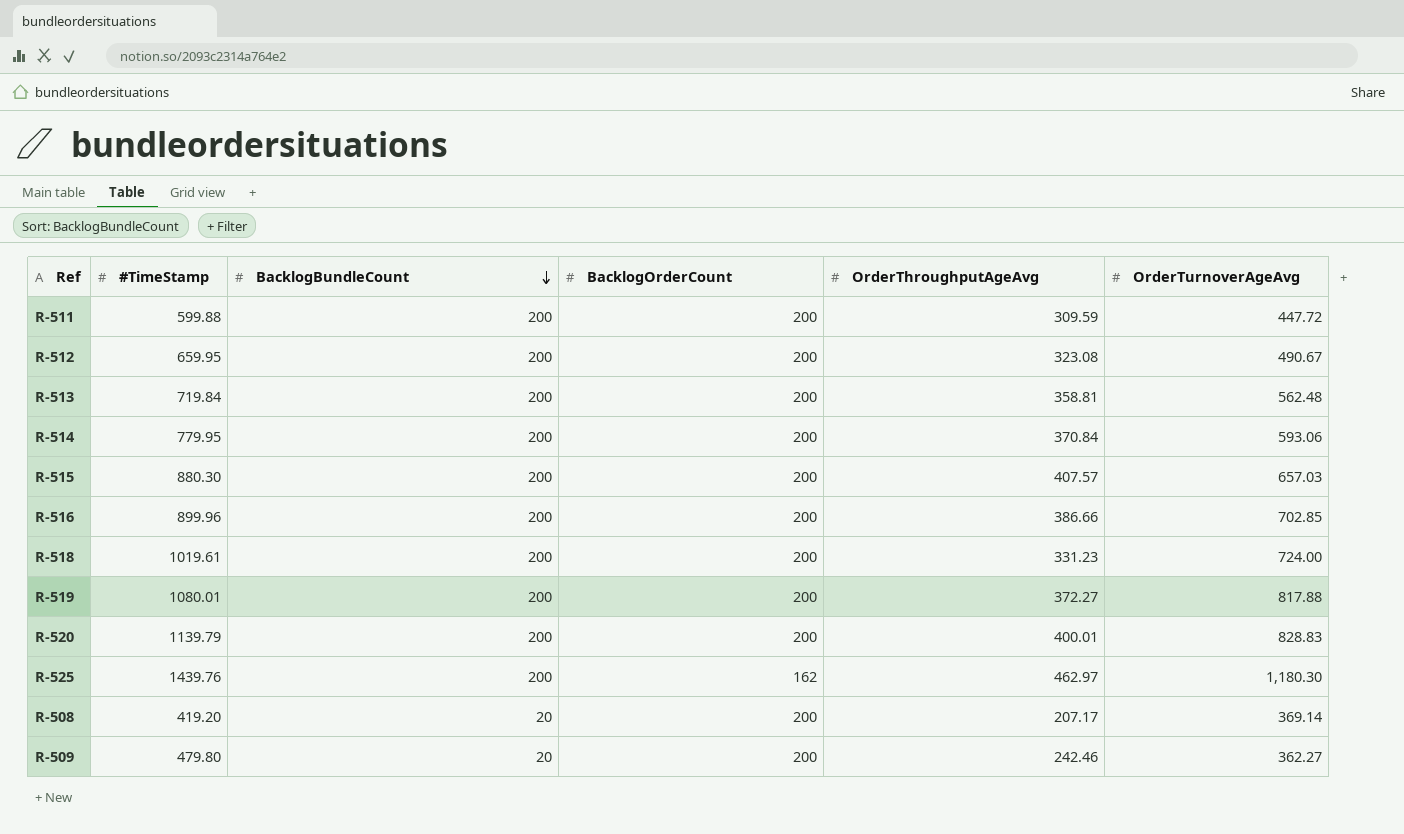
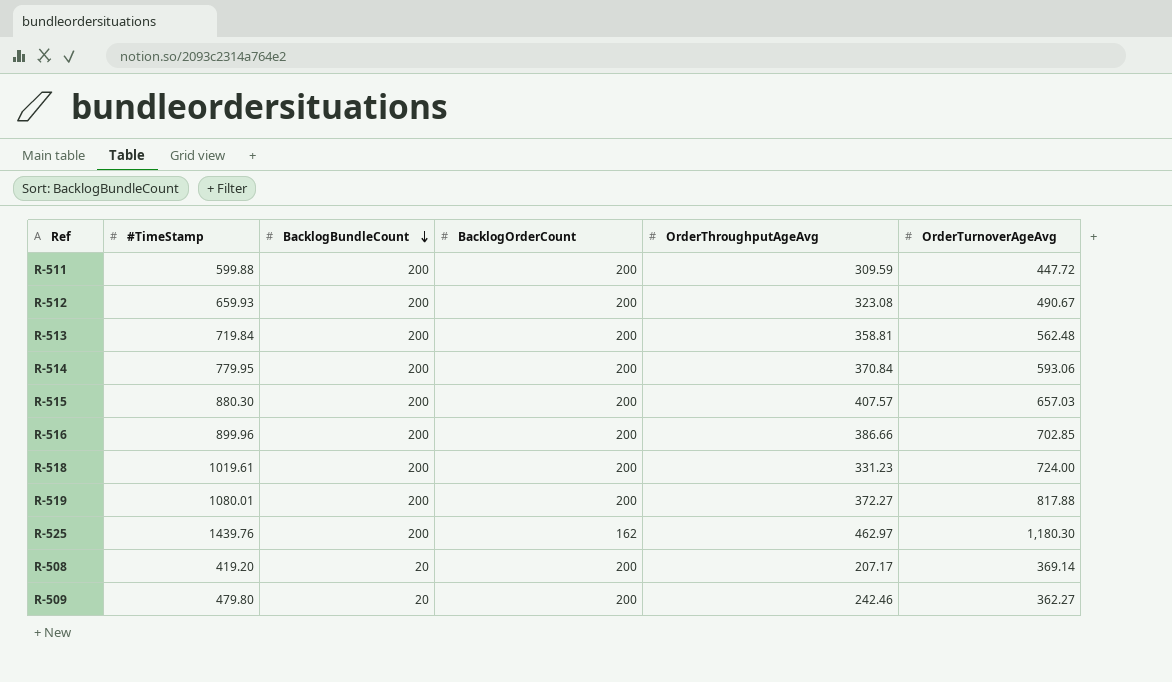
row R-520: 1139.79 | 200 | 200 | 400.01 | 828.83 -> none
R-512 | #TimeStamp: 659.95 -> 659.93

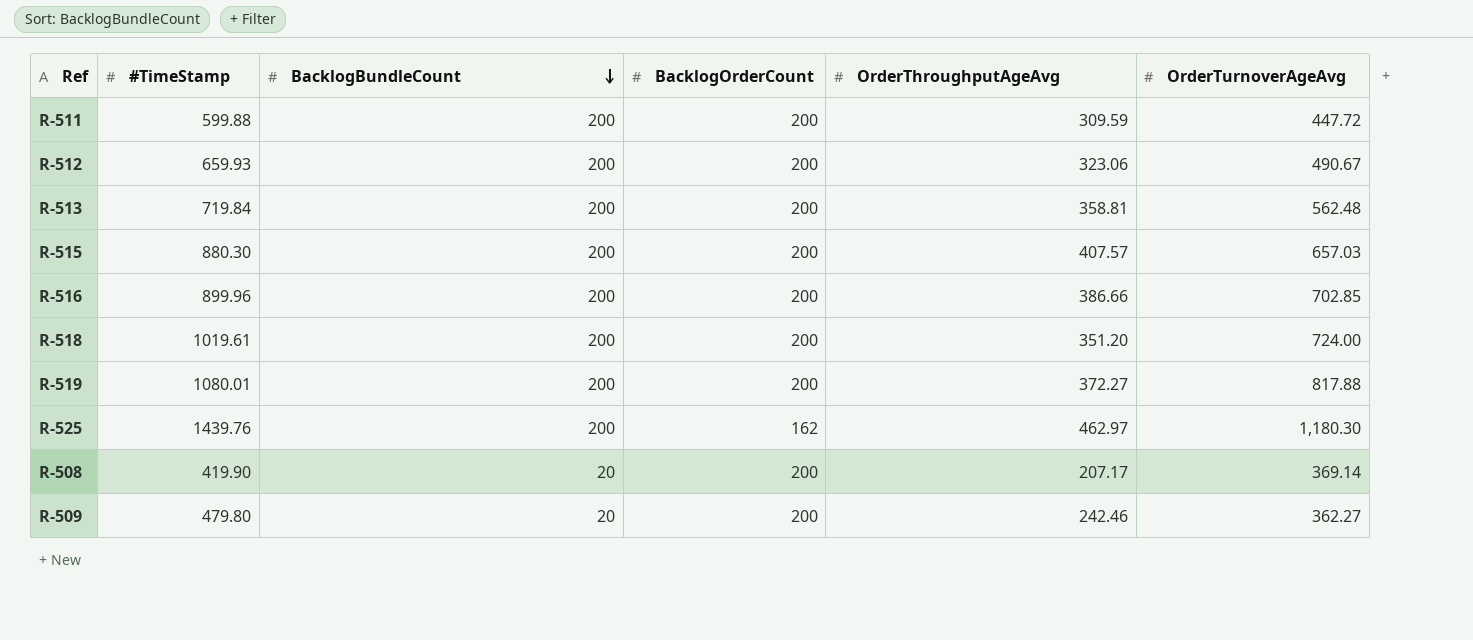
row R-514: 779.95 | 200 | 200 | 370.84 | 593.06 -> none
R-512 | OrderThroughputAgeAvg: 323.08 -> 323.06
R-518 | OrderThroughputAgeAvg: 331.23 -> 351.20
R-508 | #TimeStamp: 419.20 -> 419.90

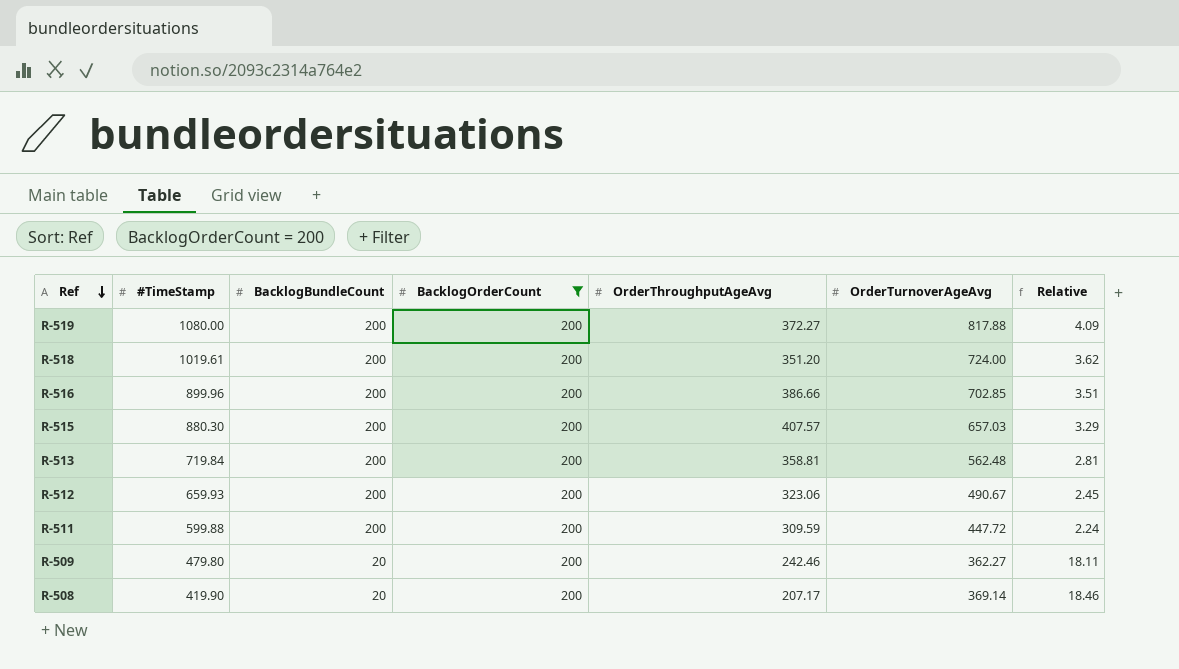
filter: none -> BacklogOrderCount = 200
row order: BacklogBundleCount descending -> Ref descending
column Relative | formula: none -> [OrderTurnoverAgeAvg] / [BacklogBundleCount]
R-519 | #TimeStamp: 1080.01 -> 1080.00

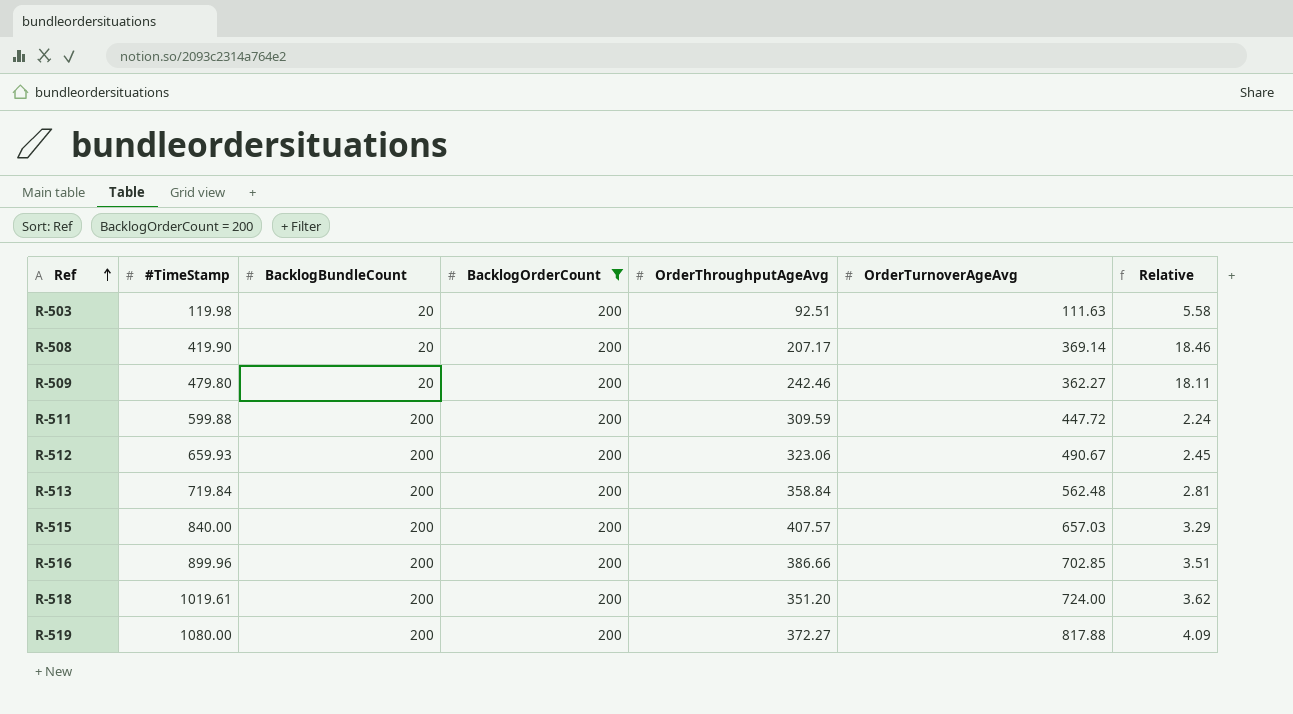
row order: Ref descending -> Ref ascending
row R-503: none -> 119.98 | 20 | 200 | 92.51 | 111.63 | 5.58
R-513 | OrderThroughputAgeAvg: 358.81 -> 358.84
R-515 | #TimeStamp: 880.30 -> 840.00

